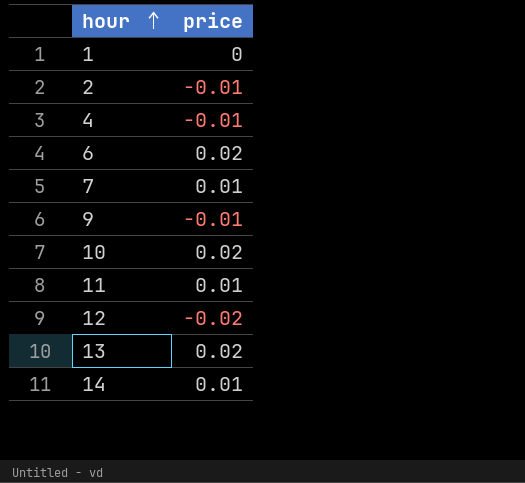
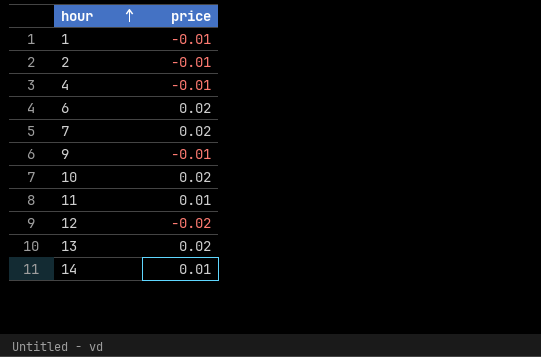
1 | price: 0 -> -0.01
7 | price: 0.01 -> 0.02

